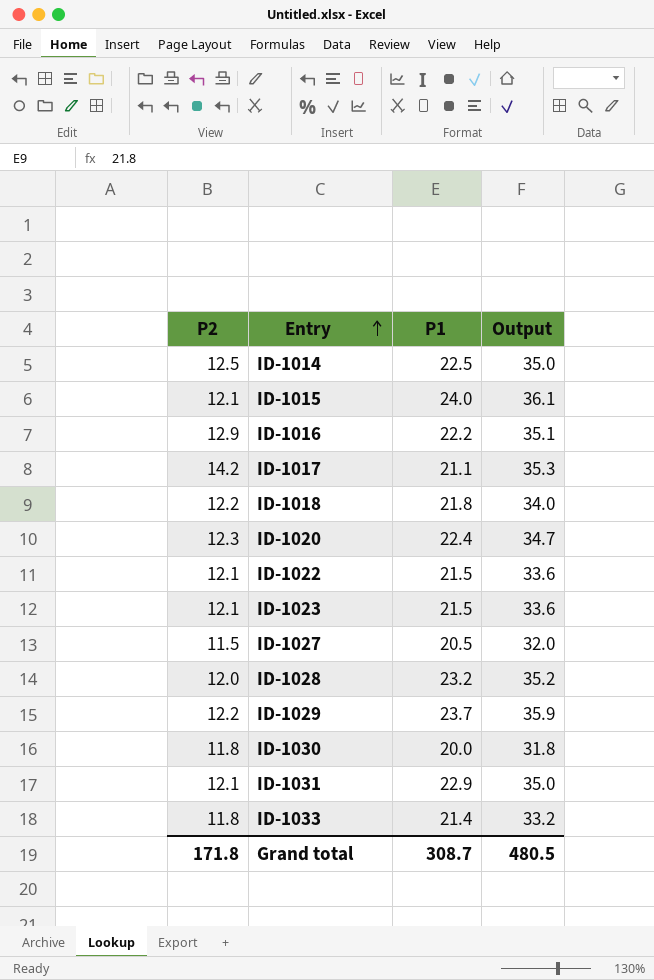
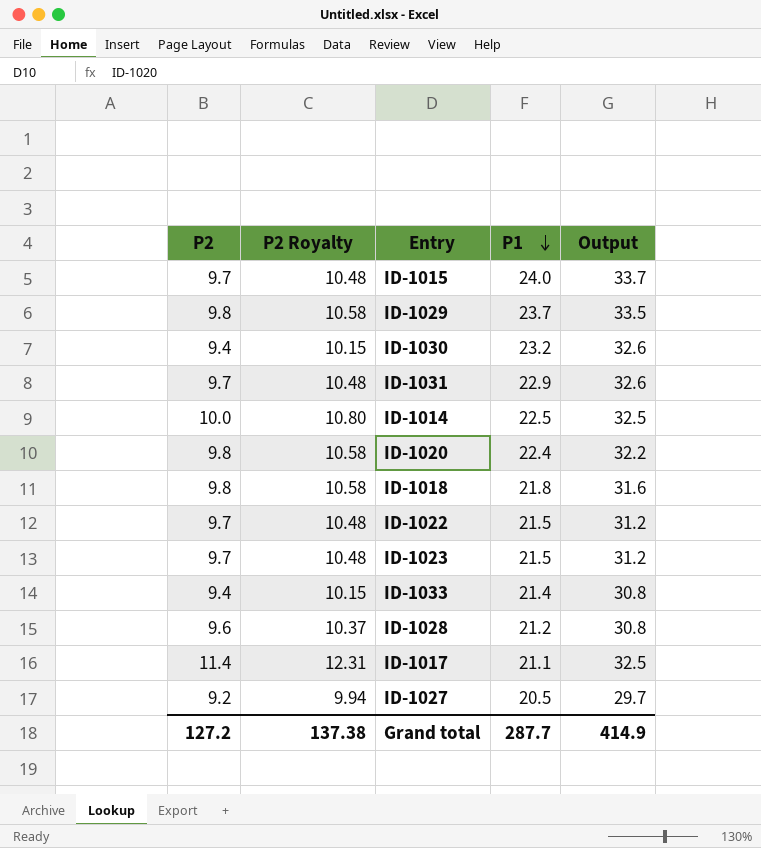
row order: Entry ascending -> P1 descending
column P2 Royalty | formula: none -> [P2] * 1.08
row ID-1016: 12.9 | 22.2 | 35.1 -> none
ID-1015 | P2: 12.1 -> 9.7
ID-1015 | Output: 36.1 -> 33.7
ID-1029 | P2: 12.2 -> 9.8
ID-1029 | Output: 35.9 -> 33.5
ID-1030 | P2: 11.8 -> 9.4
ID-1030 | P1: 20.0 -> 23.2
ID-1030 | Output: 31.8 -> 32.6
ID-1031 | P2: 12.1 -> 9.7
ID-1031 | Output: 35.0 -> 32.6
ID-1014 | P2: 12.5 -> 10.0
ID-1014 | Output: 35.0 -> 32.5
ID-1020 | P2: 12.3 -> 9.8
ID-1020 | Output: 34.7 -> 32.2
ID-1018 | P2: 12.2 -> 9.8
ID-1018 | Output: 34.0 -> 31.6
ID-1022 | P2: 12.1 -> 9.7
ID-1022 | Output: 33.6 -> 31.2
ID-1023 | P2: 12.1 -> 9.7
ID-1023 | Output: 33.6 -> 31.2
ID-1033 | P2: 11.8 -> 9.4
ID-1033 | Output: 33.2 -> 30.8
ID-1028 | P2: 12.0 -> 9.6
ID-1028 | P1: 23.2 -> 21.2
ID-1028 | Output: 35.2 -> 30.8
ID-1017 | P2: 14.2 -> 11.4
ID-1017 | Output: 35.3 -> 32.5
ID-1027 | P2: 11.5 -> 9.2
ID-1027 | Output: 32.0 -> 29.7
Grand total | P2: 171.8 -> 127.2
Grand total | P1: 308.7 -> 287.7
Grand total | Output: 480.5 -> 414.9

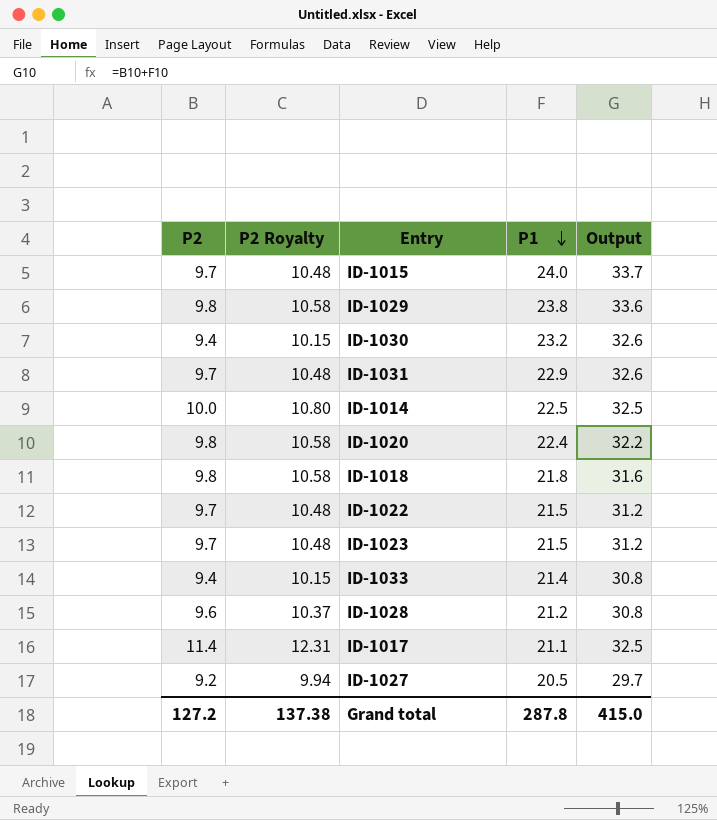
ID-1029 | P1: 23.7 -> 23.8
ID-1029 | Output: 33.5 -> 33.6
Grand total | P1: 287.7 -> 287.8
Grand total | Output: 414.9 -> 415.0

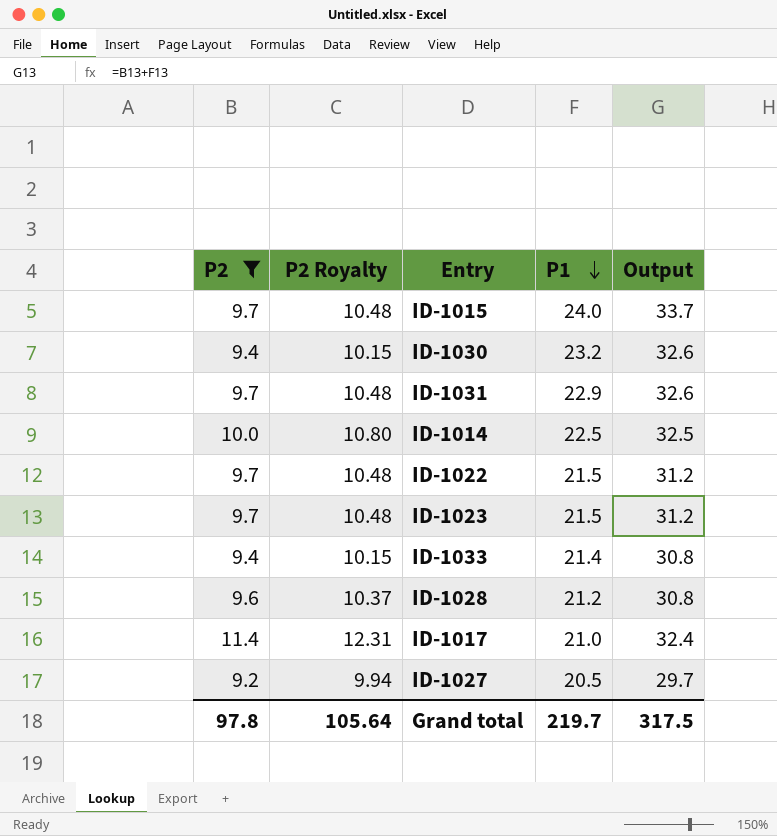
filter: none -> P2 != 9.8
ID-1017 | P1: 21.1 -> 21.0
ID-1017 | Output: 32.5 -> 32.4
Grand total | P2: 127.2 -> 97.8
Grand total | P2 Royalty: 137.38 -> 105.64
Grand total | P1: 287.8 -> 219.7
Grand total | Output: 415.0 -> 317.5

